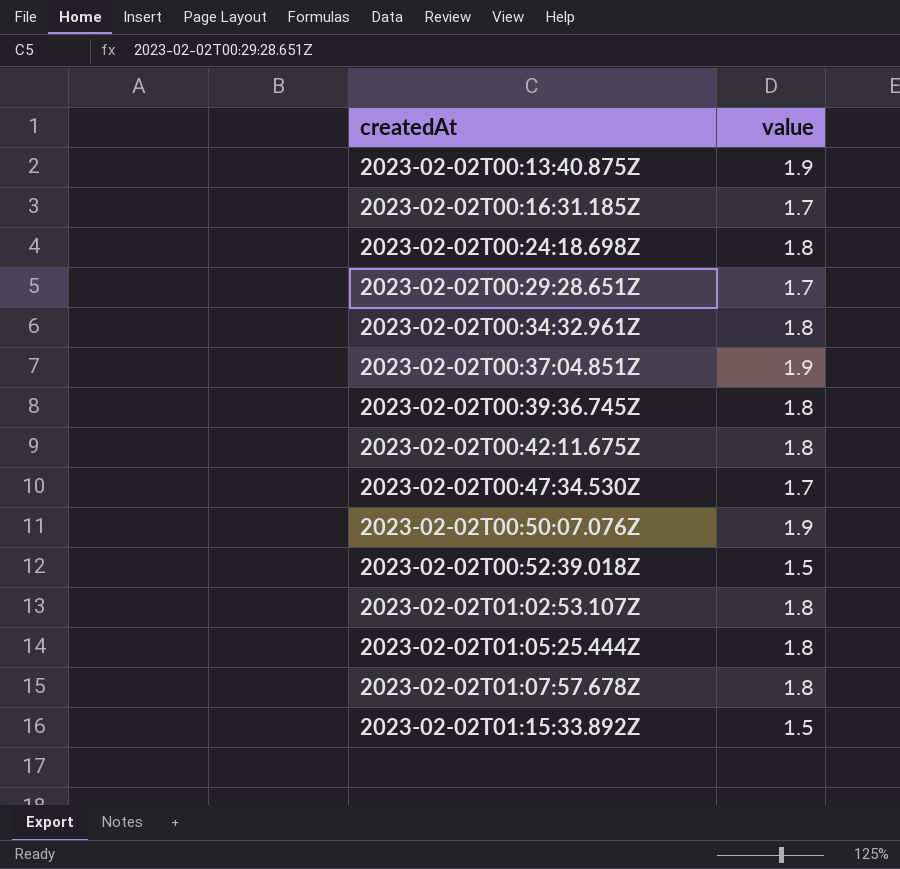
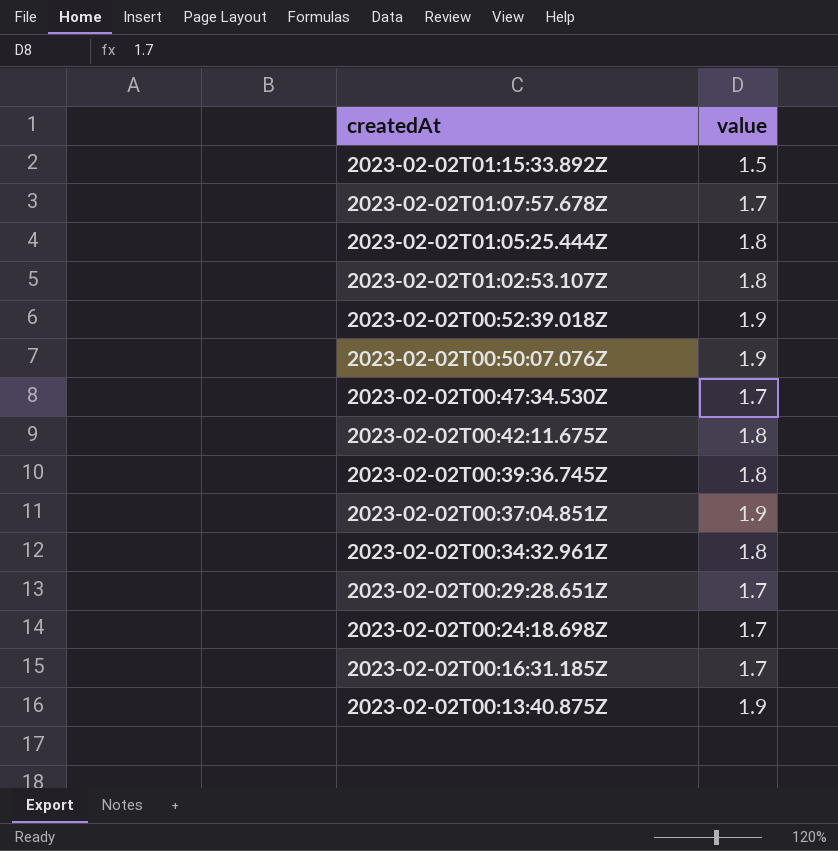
row order: createdAt ascending -> createdAt descending
2023-02-02T01:07:57.678Z | value: 1.8 -> 1.7
2023-02-02T00:52:39.018Z | value: 1.5 -> 1.9
2023-02-02T00:24:18.698Z | value: 1.8 -> 1.7

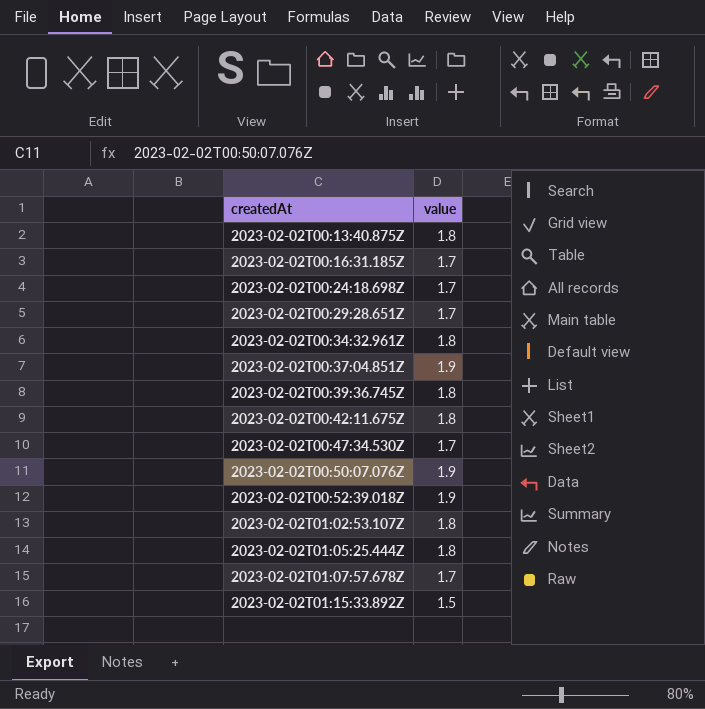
row order: createdAt descending -> createdAt ascending
2023-02-02T00:13:40.875Z | value: 1.9 -> 1.8

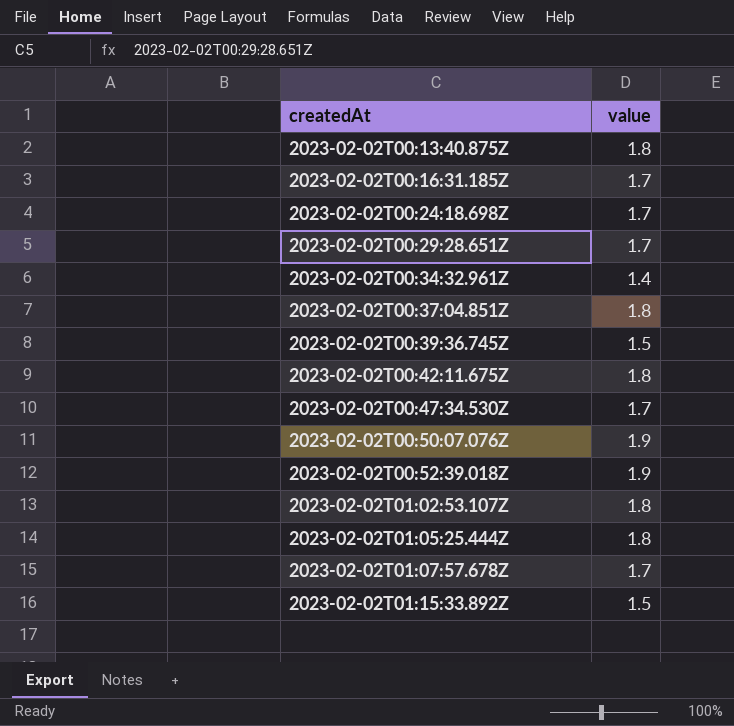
2023-02-02T00:34:32.961Z | value: 1.8 -> 1.4
2023-02-02T00:37:04.851Z | value: 1.9 -> 1.8
2023-02-02T00:39:36.745Z | value: 1.8 -> 1.5

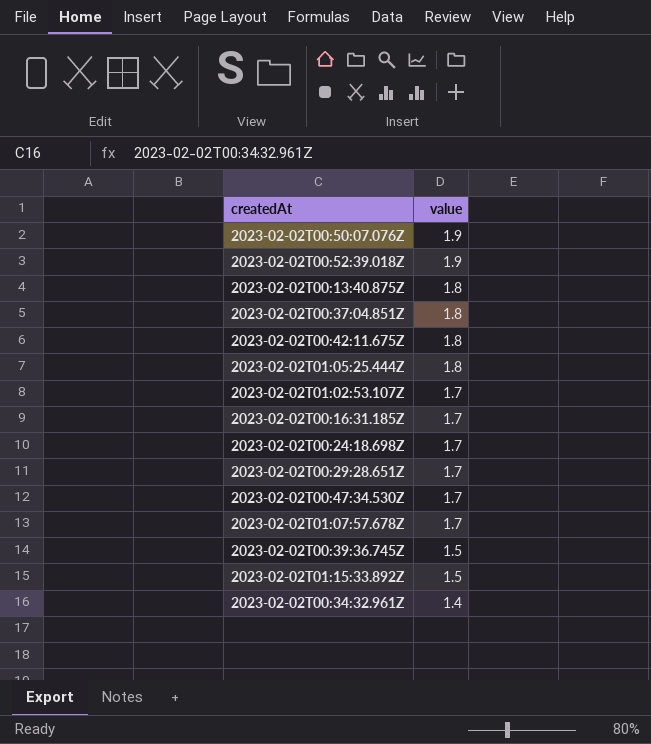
row order: createdAt ascending -> value descending
2023-02-02T01:02:53.107Z | value: 1.8 -> 1.7

